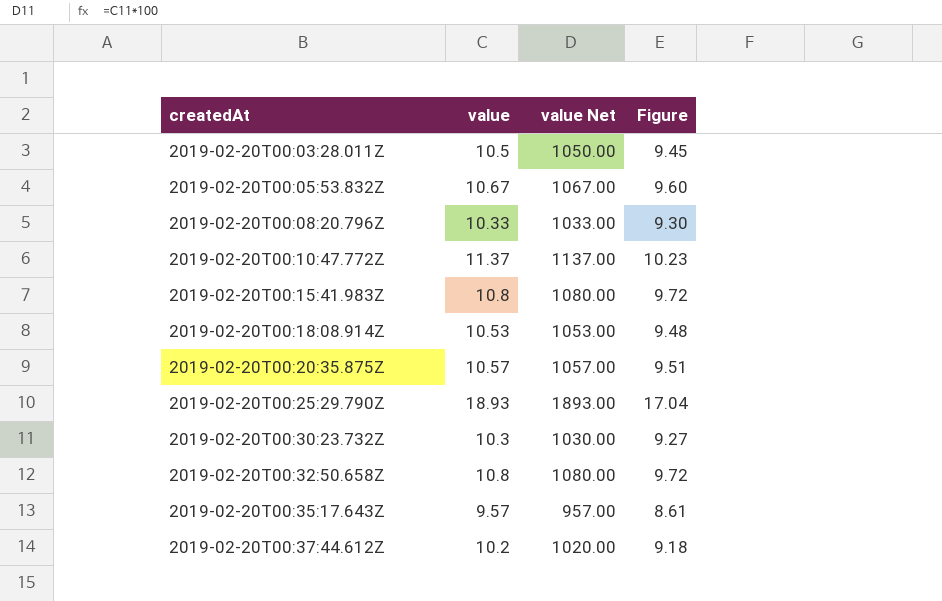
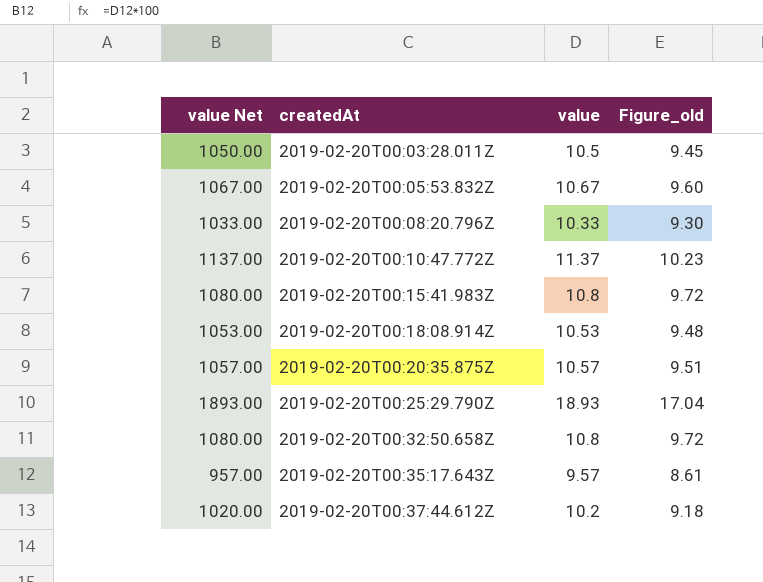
column value Net | position: 3 -> 1
column name: Figure -> Figure_old
row 2019-02-20T00:30:23.732Z: 10.3 | 1030.00 | 9.27 -> none

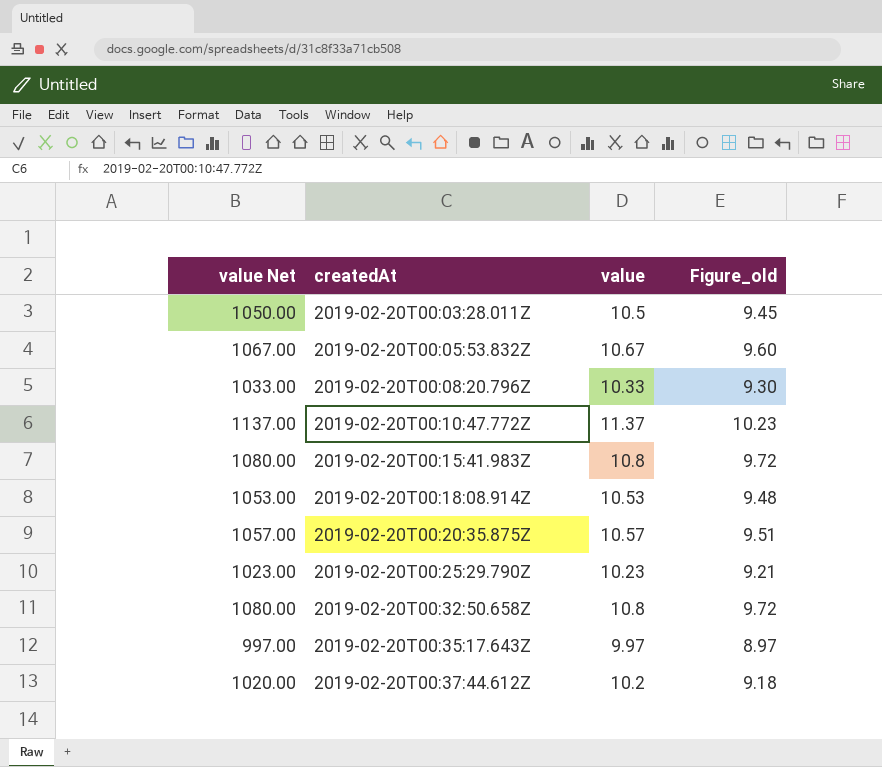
2019-02-20T00:25:29.790Z | value Net: 1893.00 -> 1023.00
2019-02-20T00:25:29.790Z | value: 18.93 -> 10.23
2019-02-20T00:25:29.790Z | Figure_old: 17.04 -> 9.21
2019-02-20T00:35:17.643Z | value Net: 957.00 -> 997.00
2019-02-20T00:35:17.643Z | value: 9.57 -> 9.97
2019-02-20T00:35:17.643Z | Figure_old: 8.61 -> 8.97

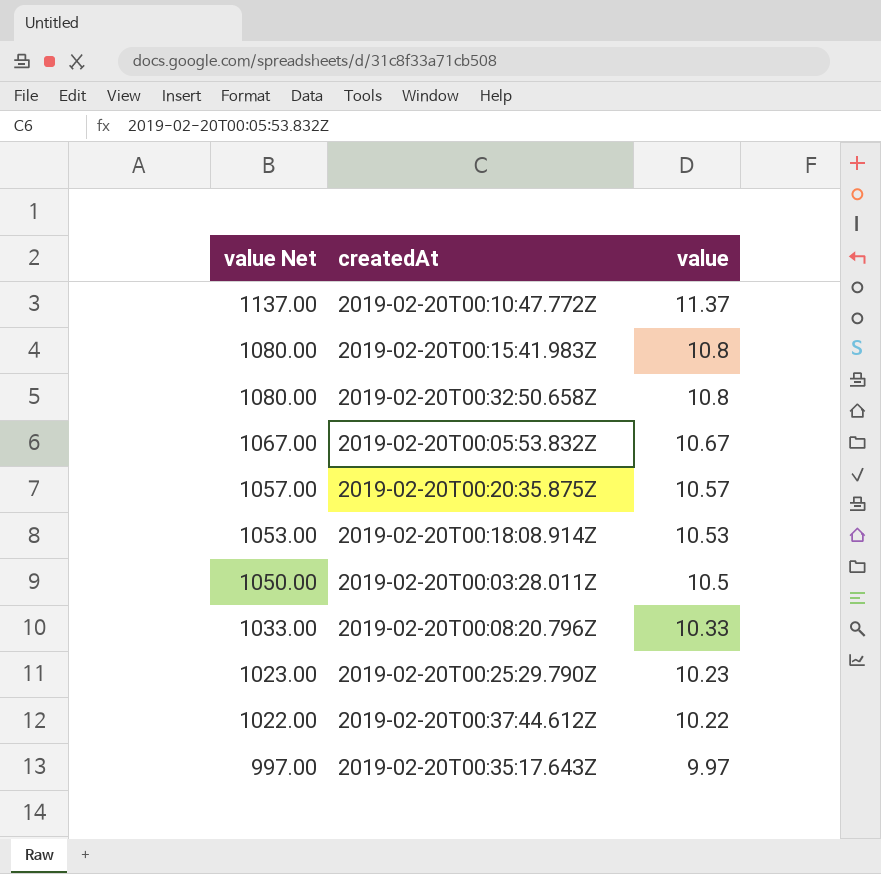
row order: createdAt ascending -> value Net descending
column Figure_old | formula: [value] * 0.9 -> none
2019-02-20T00:37:44.612Z | value Net: 1020.00 -> 1022.00
2019-02-20T00:37:44.612Z | value: 10.2 -> 10.22

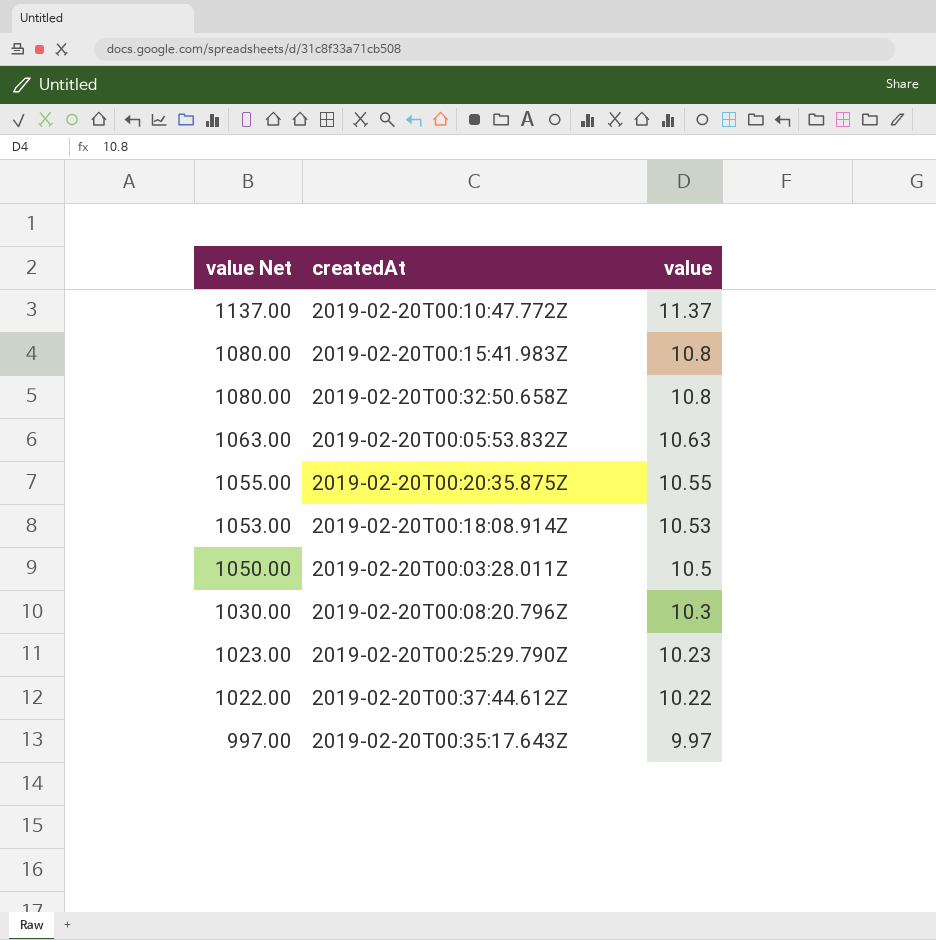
2019-02-20T00:05:53.832Z | value Net: 1067.00 -> 1063.00
2019-02-20T00:05:53.832Z | value: 10.67 -> 10.63
2019-02-20T00:20:35.875Z | value Net: 1057.00 -> 1055.00
2019-02-20T00:20:35.875Z | value: 10.57 -> 10.55
2019-02-20T00:08:20.796Z | value Net: 1033.00 -> 1030.00
2019-02-20T00:08:20.796Z | value: 10.33 -> 10.3

